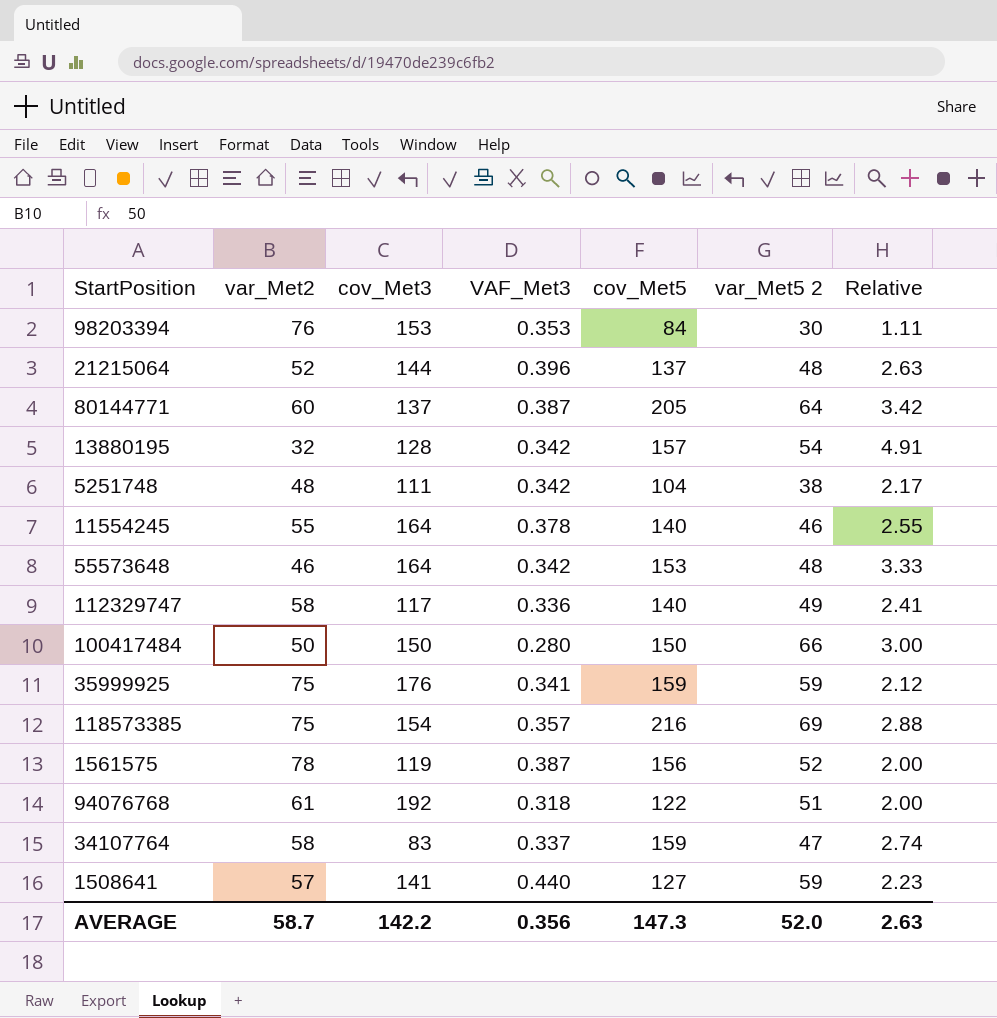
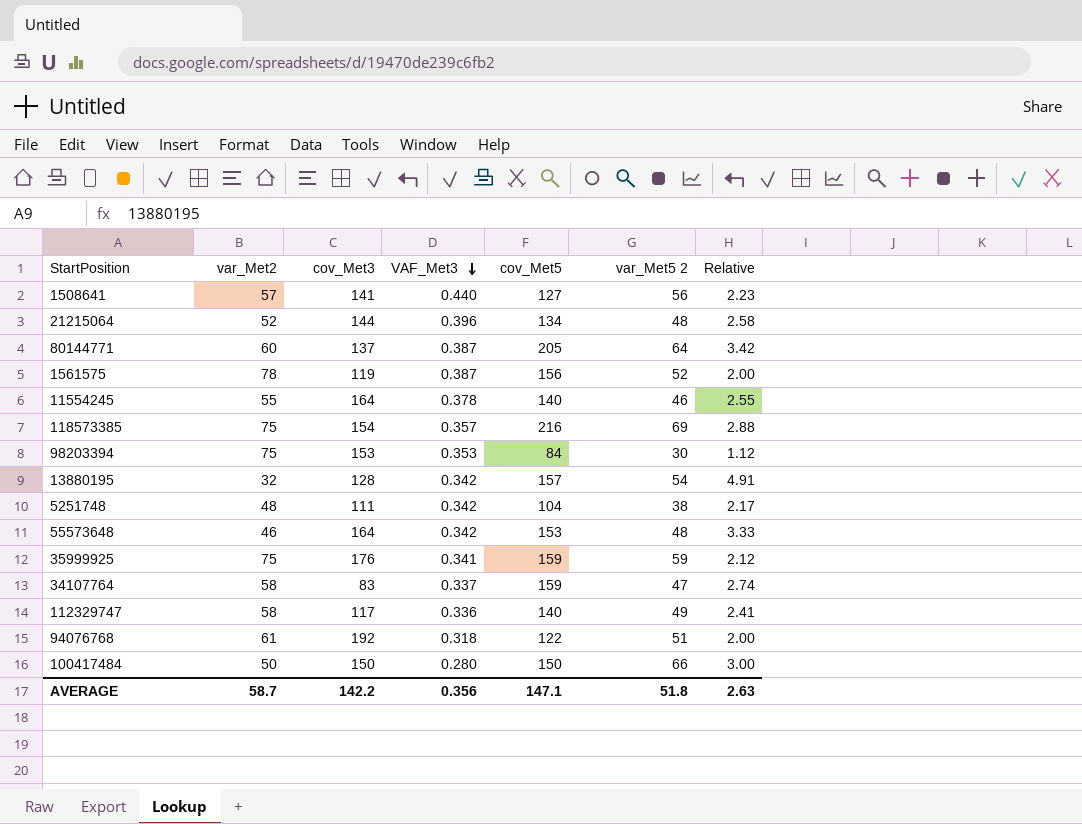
row order: none -> VAF_Met3 descending
1508641 | var_Met5 2: 59 -> 56
21215064 | cov_Met5: 137 -> 134
21215064 | Relative: 2.63 -> 2.58
98203394 | var_Met2: 76 -> 75
98203394 | Relative: 1.11 -> 1.12
AVERAGE | cov_Met5: 147.3 -> 147.1
AVERAGE | var_Met5 2: 52.0 -> 51.8

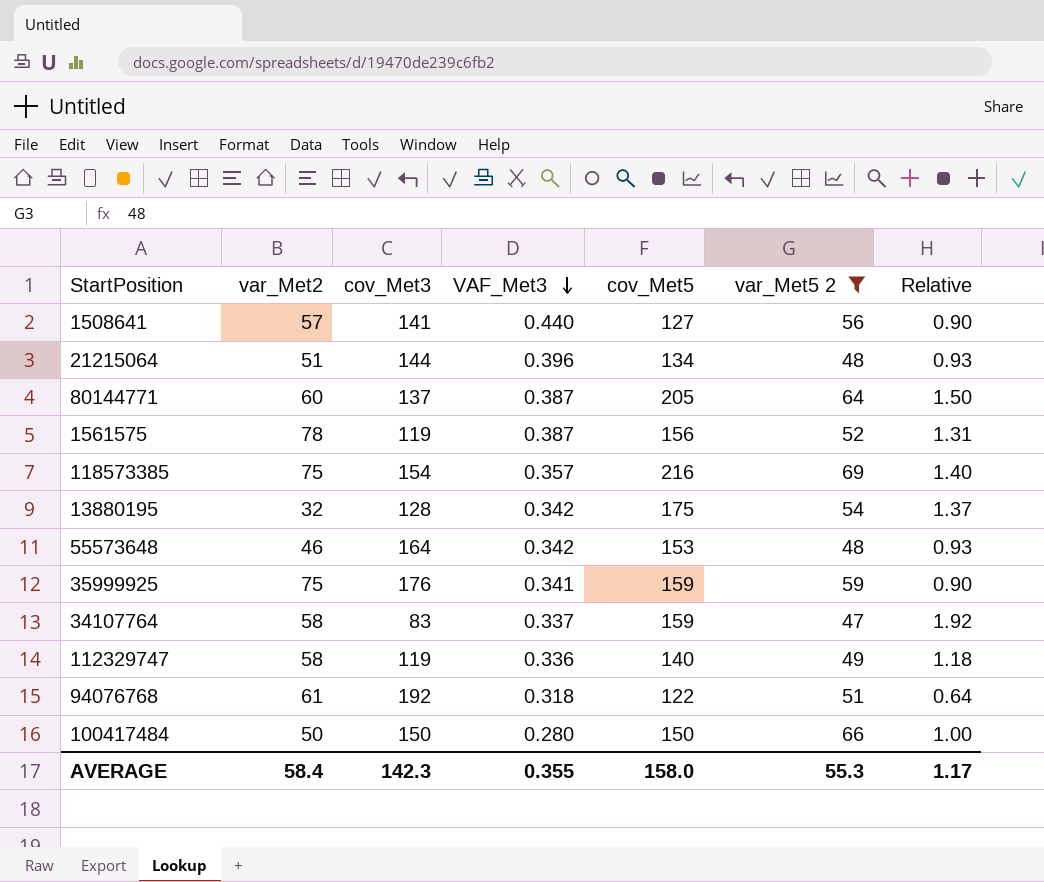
filter: none -> var_Met5 2 >= 47
column Relative | formula: [cov_Met5] / [var_Met2] -> [cov_Met5] / [cov_Met3]
21215064 | var_Met2: 52 -> 51
13880195 | cov_Met5: 157 -> 175
112329747 | cov_Met3: 117 -> 119
AVERAGE | var_Met2: 58.7 -> 58.4
AVERAGE | cov_Met3: 142.2 -> 142.3
AVERAGE | VAF_Met3: 0.356 -> 0.355
AVERAGE | cov_Met5: 147.1 -> 158.0
AVERAGE | var_Met5 2: 51.8 -> 55.3
AVERAGE | Relative: 2.63 -> 1.17

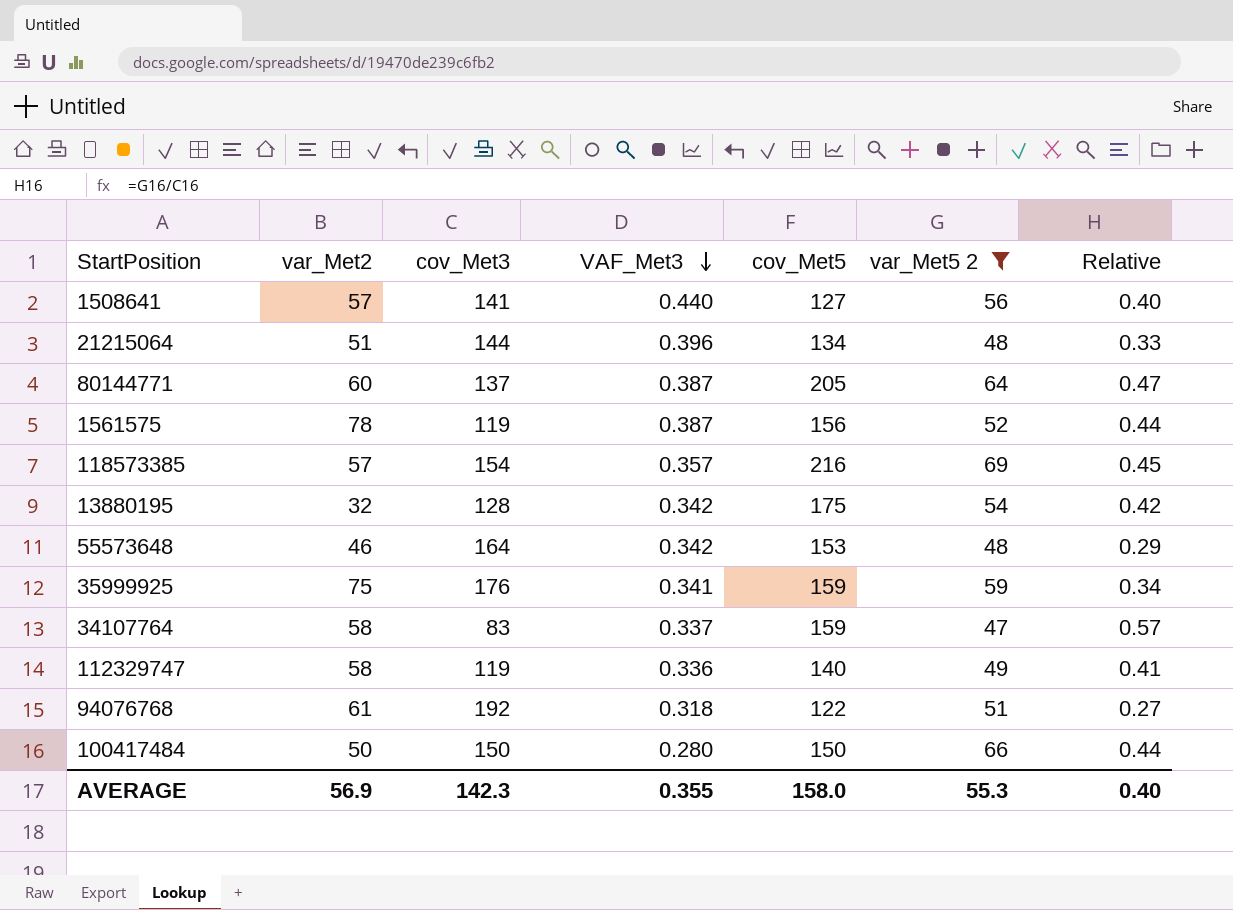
column Relative | formula: [cov_Met5] / [cov_Met3] -> [var_Met5 2] / [cov_Met3]
118573385 | var_Met2: 75 -> 57
AVERAGE | var_Met2: 58.4 -> 56.9
AVERAGE | Relative: 1.17 -> 0.40

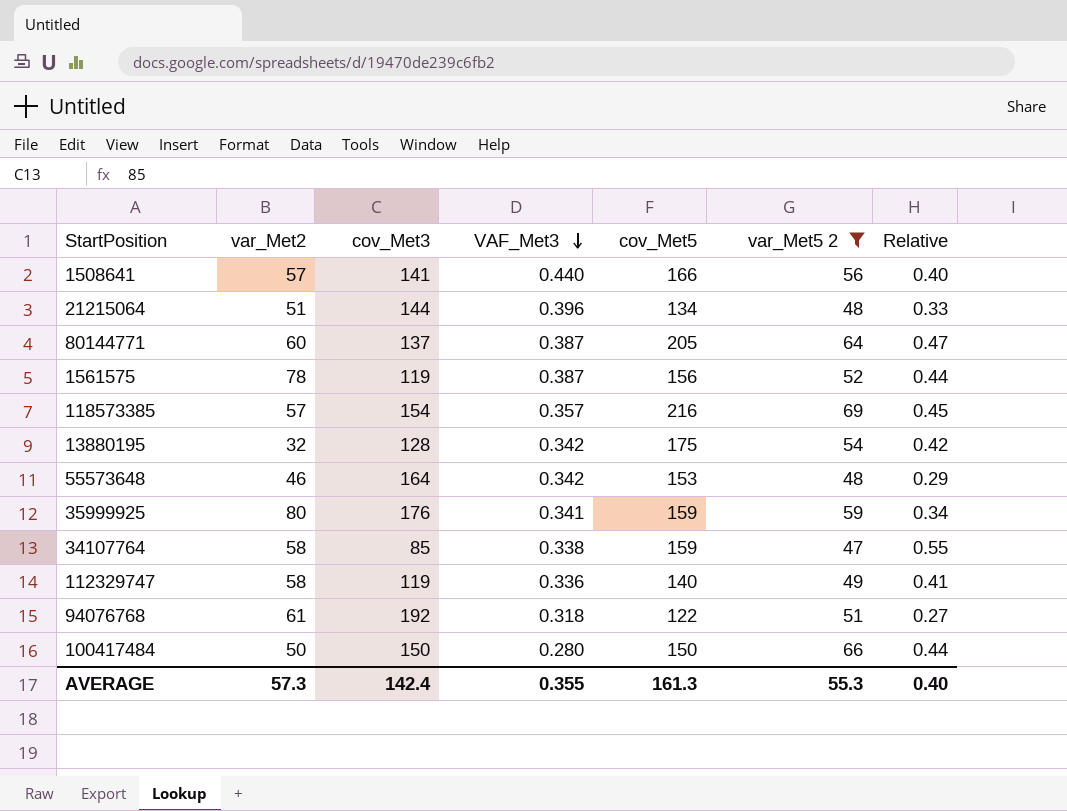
1508641 | cov_Met5: 127 -> 166
35999925 | var_Met2: 75 -> 80
34107764 | cov_Met3: 83 -> 85
34107764 | VAF_Met3: 0.337 -> 0.338
34107764 | Relative: 0.57 -> 0.55
AVERAGE | var_Met2: 56.9 -> 57.3
AVERAGE | cov_Met3: 142.3 -> 142.4
AVERAGE | cov_Met5: 158.0 -> 161.3

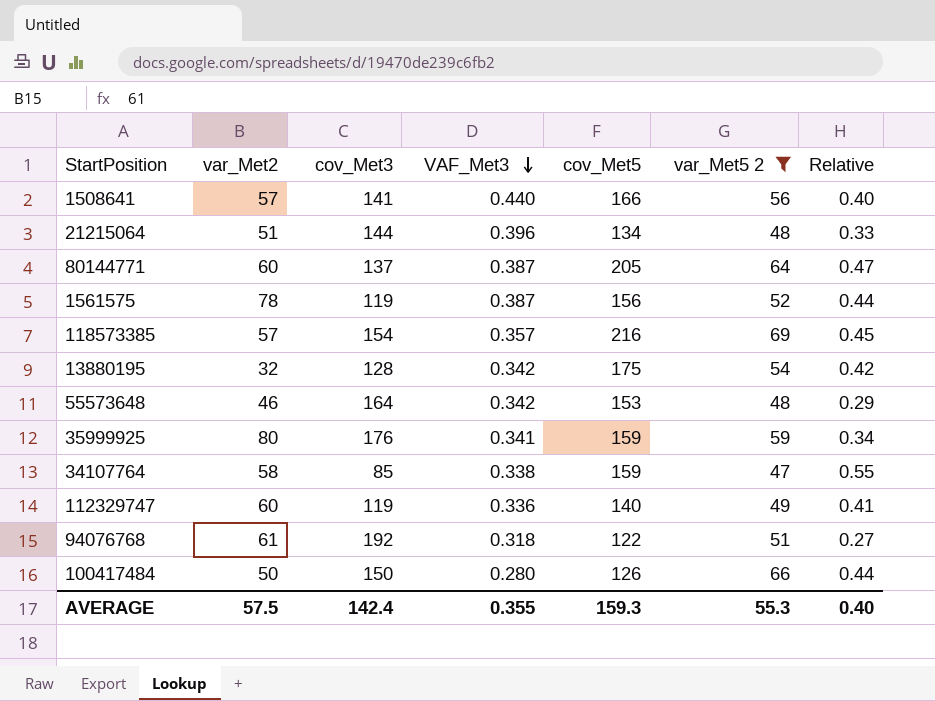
112329747 | var_Met2: 58 -> 60
100417484 | cov_Met5: 150 -> 126
AVERAGE | var_Met2: 57.3 -> 57.5
AVERAGE | cov_Met5: 161.3 -> 159.3

